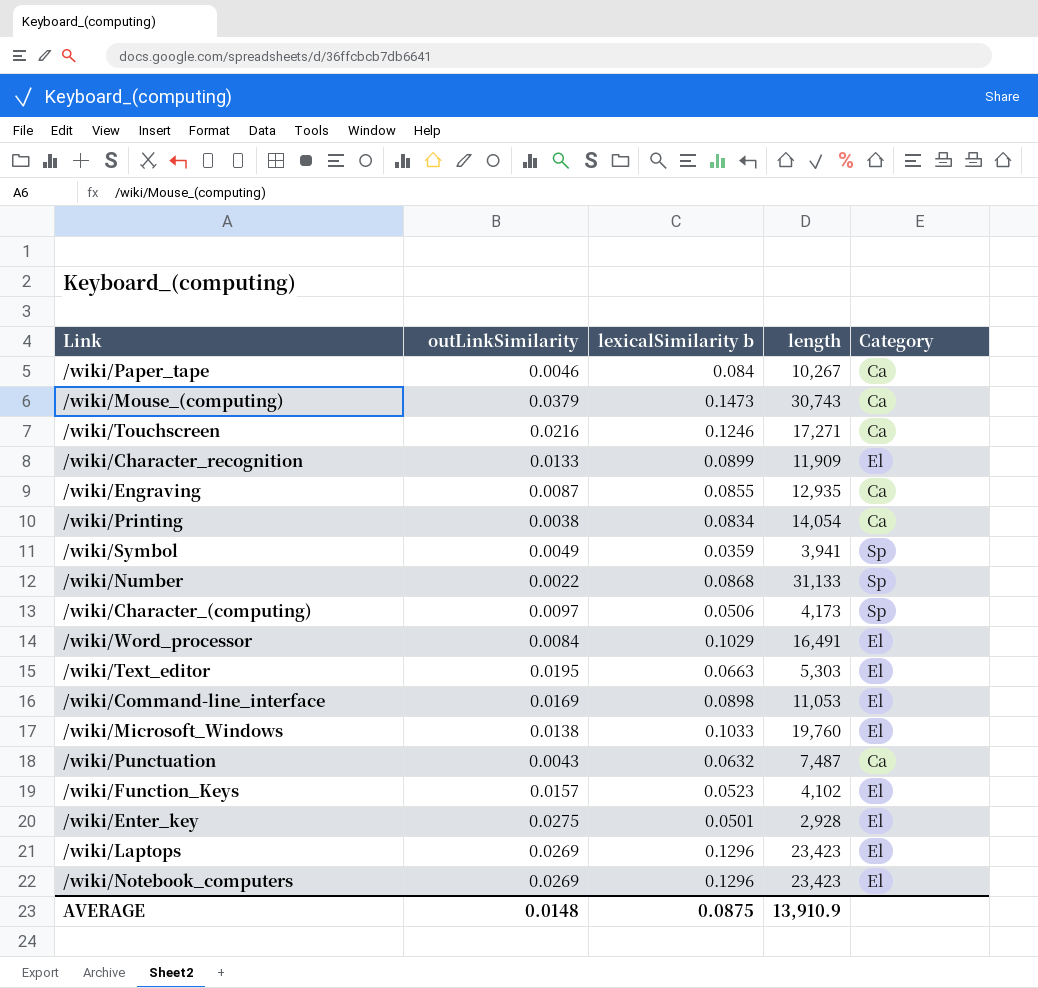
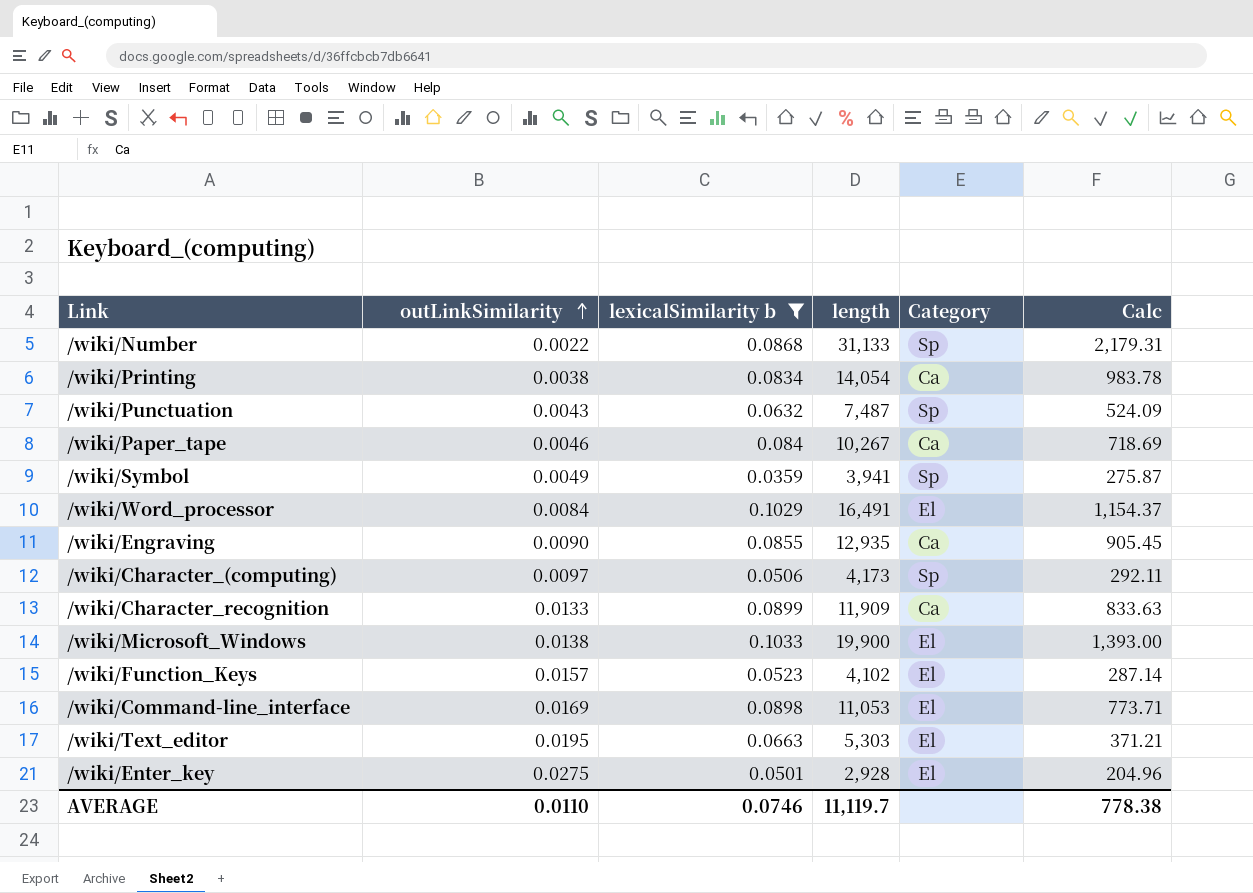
filter: none -> lexicalSimilarity b <= 0.1033
row order: none -> outLinkSimilarity ascending
column Calc | formula: none -> [length] * 0.07
/wiki/Punctuation | Category: Ca -> Sp
/wiki/Engraving | outLinkSimilarity: 0.0087 -> 0.0090
/wiki/Character_recognition | Category: El -> Ca
/wiki/Microsoft_Windows | length: 19,760 -> 19,900
AVERAGE | outLinkSimilarity: 0.0148 -> 0.0110
AVERAGE | lexicalSimilarity b: 0.0875 -> 0.0746
AVERAGE | length: 13,910.9 -> 11,119.7

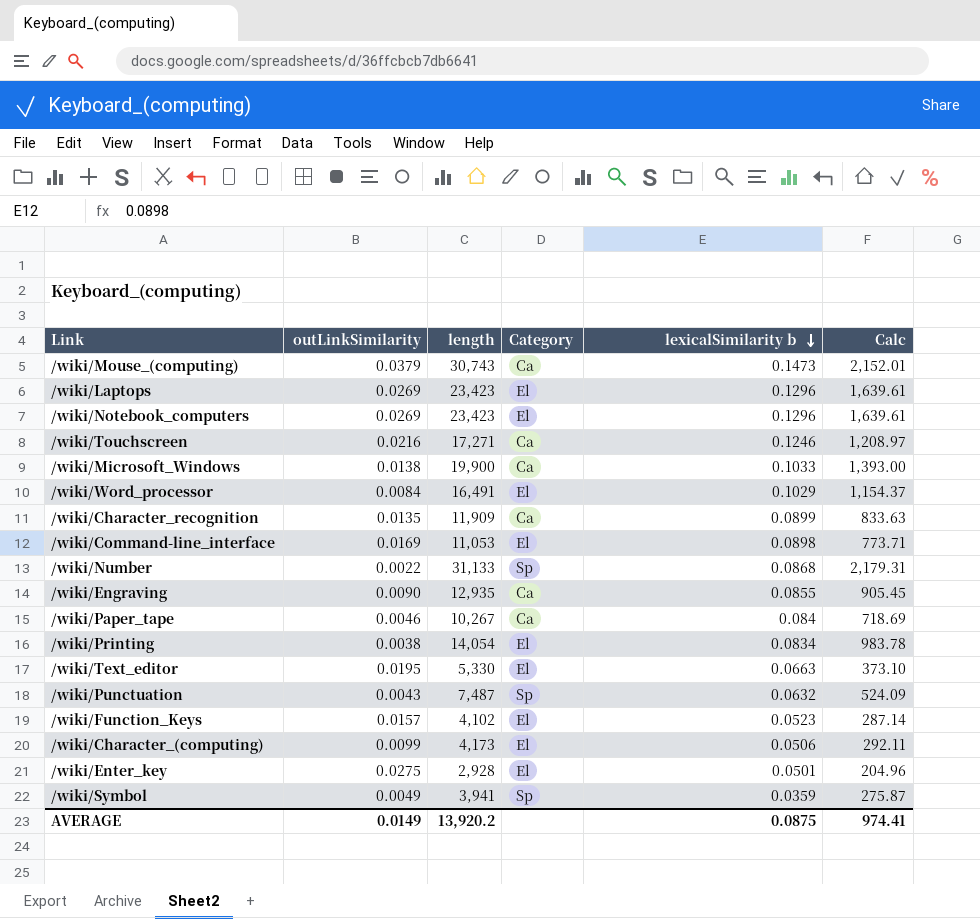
filter: lexicalSimilarity b <= 0.1033 -> none
row order: outLinkSimilarity ascending -> lexicalSimilarity b descending
column lexicalSimilarity b | position: 3 -> 5
/wiki/Microsoft_Windows | Category: El -> Ca
/wiki/Character_recognition | outLinkSimilarity: 0.0133 -> 0.0135
/wiki/Printing | Category: Ca -> El
/wiki/Text_editor | length: 5,303 -> 5,330
/wiki/Text_editor | Calc: 371.21 -> 373.10
/wiki/Character_(computing) | outLinkSimilarity: 0.0097 -> 0.0099
/wiki/Character_(computing) | Category: Sp -> El
AVERAGE | outLinkSimilarity: 0.0110 -> 0.0149
AVERAGE | length: 11,119.7 -> 13,920.2
AVERAGE | lexicalSimilarity b: 0.0746 -> 0.0875
AVERAGE | Calc: 778.38 -> 974.41

